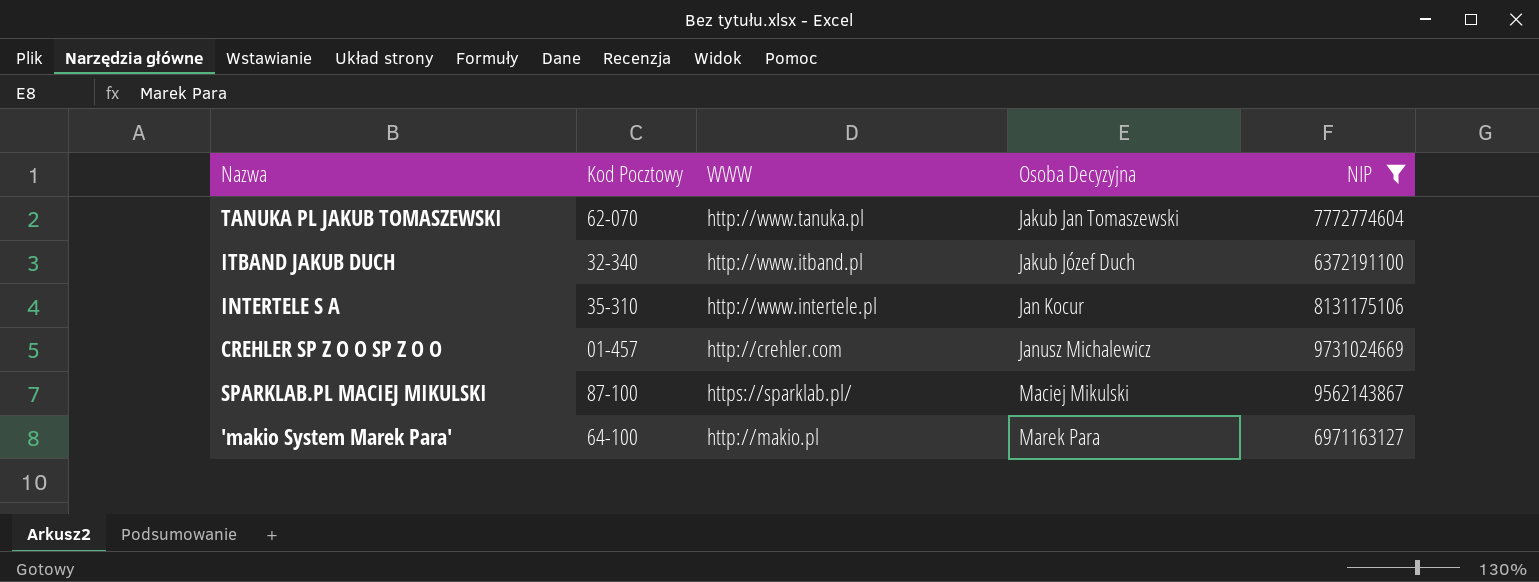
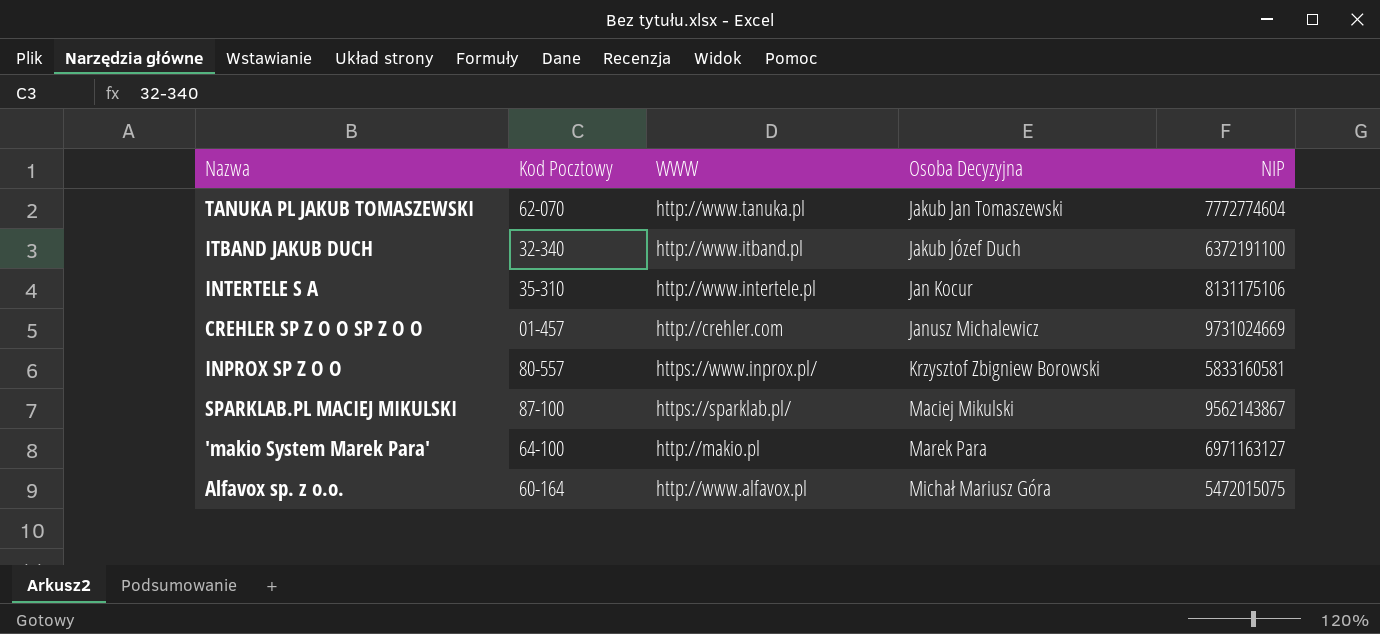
filter: NIP >= 6372191100 -> none

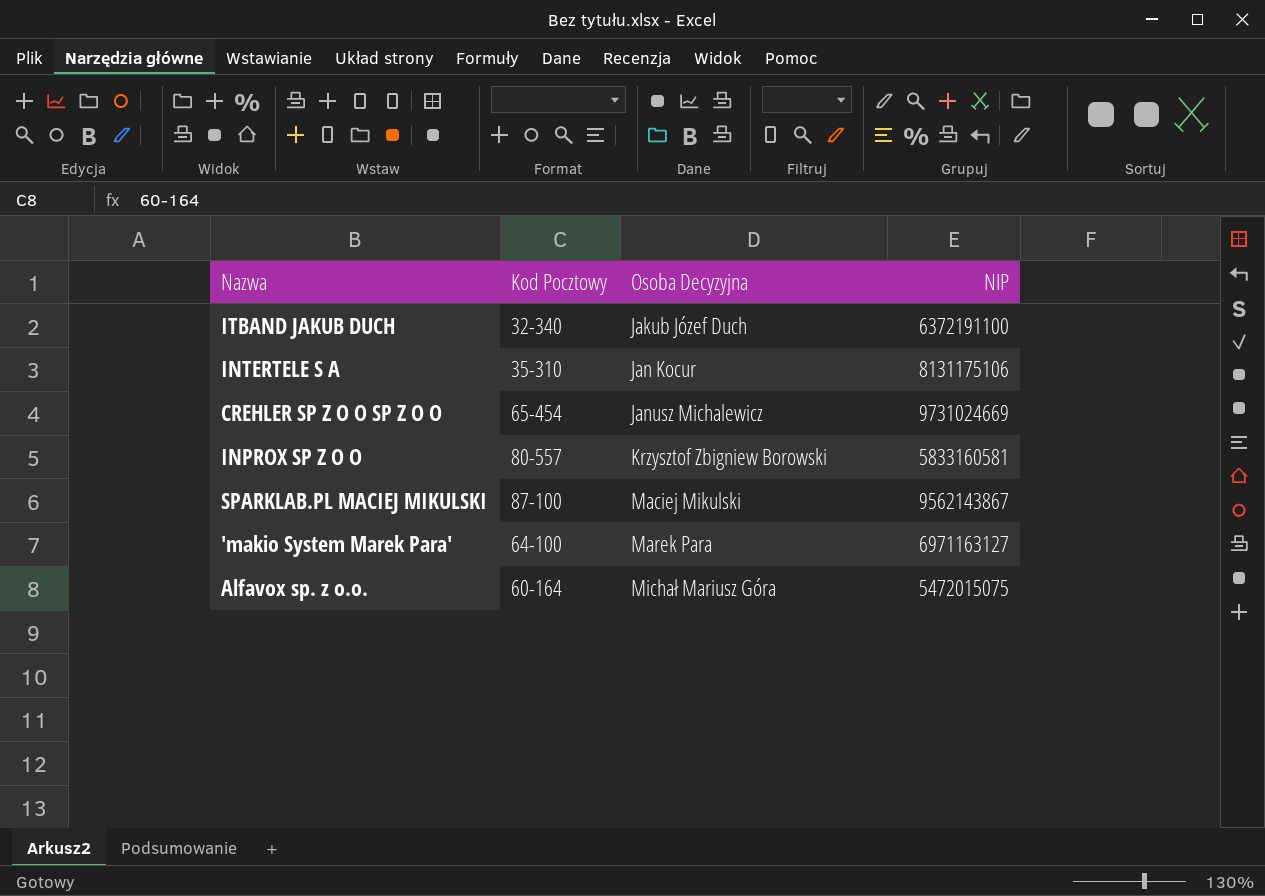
column WWW | position: 3 -> none
row TANUKA PL JAKUB TOMASZEWSKI: 62-070 | http://www.tanuka.pl | Jakub Jan Tomaszewski | 7772774604 -> none
CREHLER SP Z O O SP Z O O | Kod Pocztowy: 01-457 -> 65-454

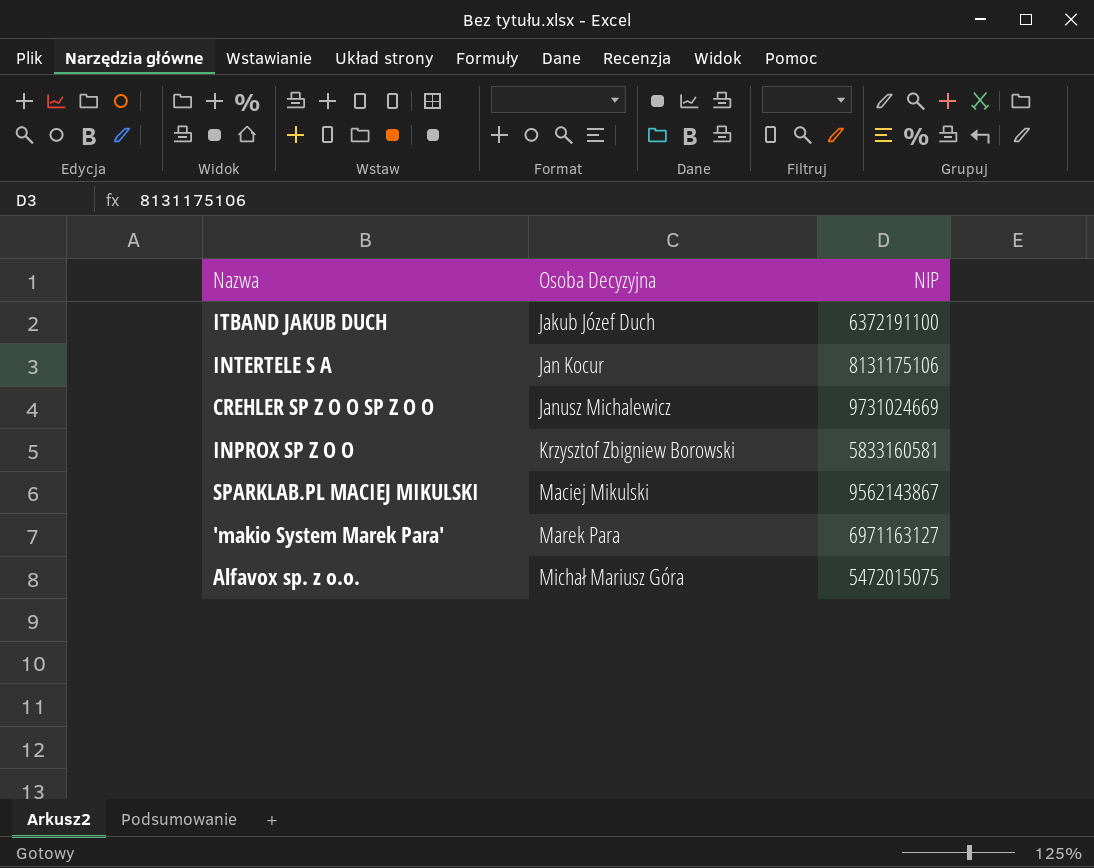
column Kod Pocztowy | position: 2 -> none

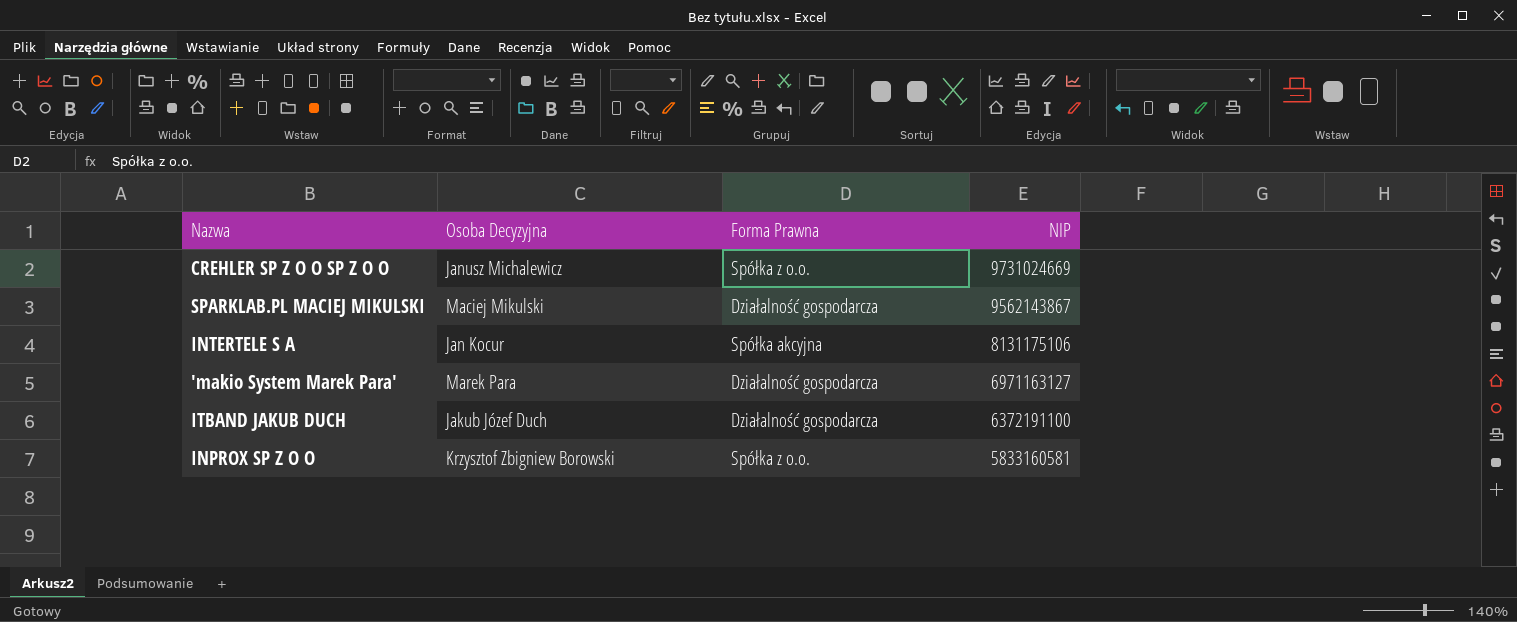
row order: Osoba Decyzyjna ascending -> NIP descending
column Forma Prawna | position: none -> 3
row Alfavox sp. z o.o.: Michał Mariusz Góra | 5472015075 -> none

